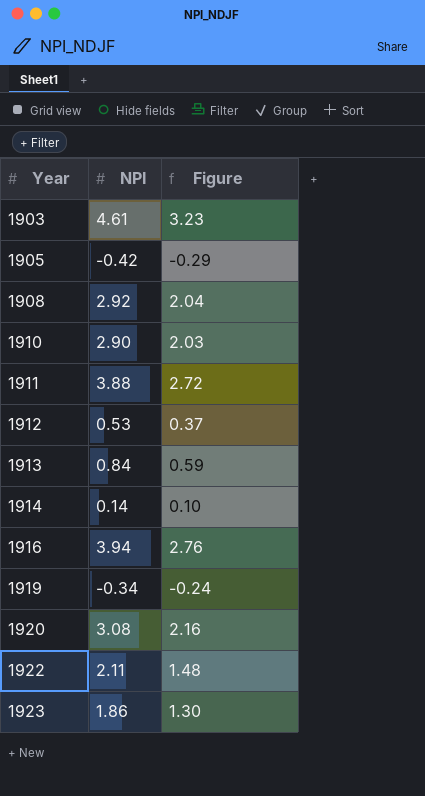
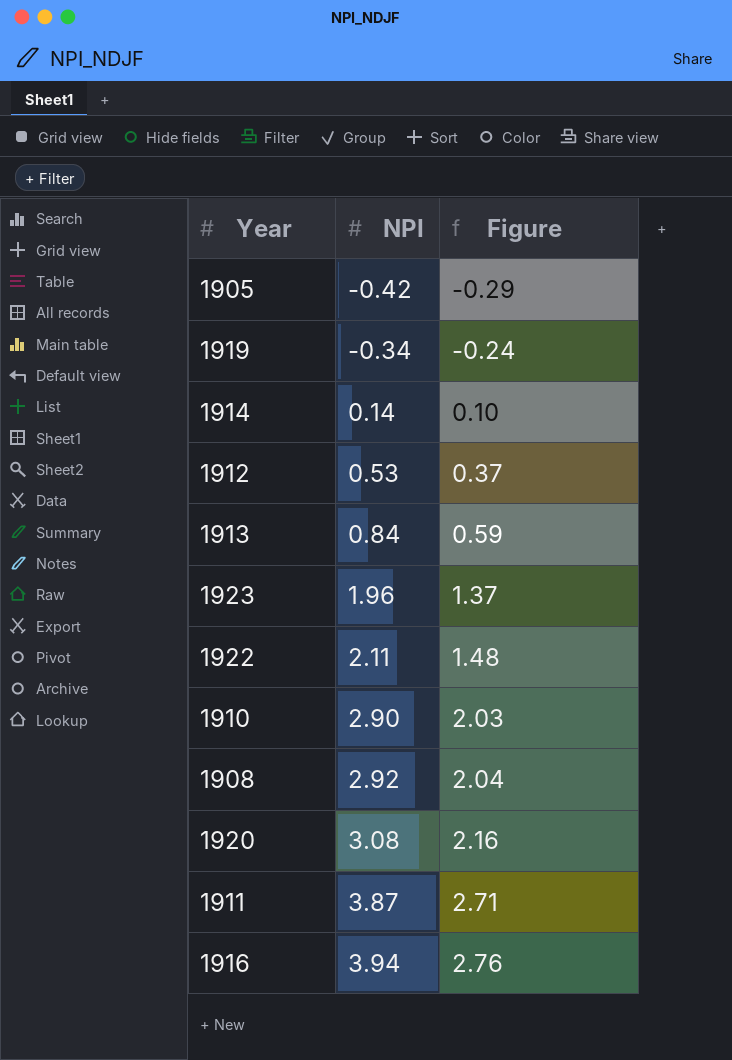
row order: Year ascending -> NPI ascending
row 1903: 4.61 | 3.23 -> none
1923 | NPI: 1.86 -> 1.96
1923 | Figure: 1.30 -> 1.37
1911 | NPI: 3.88 -> 3.87
1911 | Figure: 2.72 -> 2.71

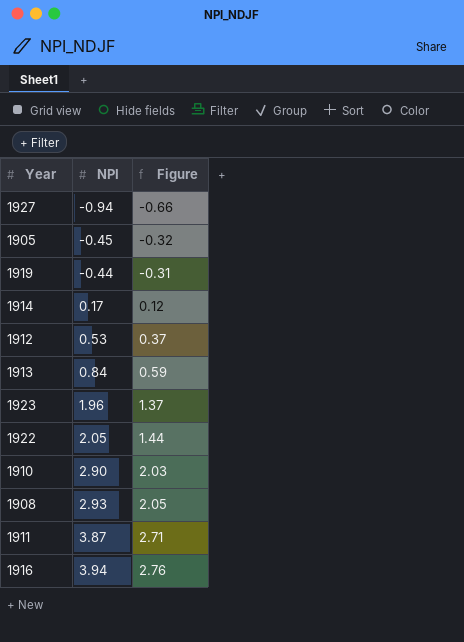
row 1920: 3.08 | 2.16 -> none
row 1927: none -> -0.94 | -0.66
1905 | NPI: -0.42 -> -0.45
1905 | Figure: -0.29 -> -0.32
1919 | NPI: -0.34 -> -0.44
1919 | Figure: -0.24 -> -0.31
1914 | NPI: 0.14 -> 0.17
1914 | Figure: 0.10 -> 0.12
1922 | NPI: 2.11 -> 2.05
1922 | Figure: 1.48 -> 1.44
1908 | NPI: 2.92 -> 2.93
1908 | Figure: 2.04 -> 2.05

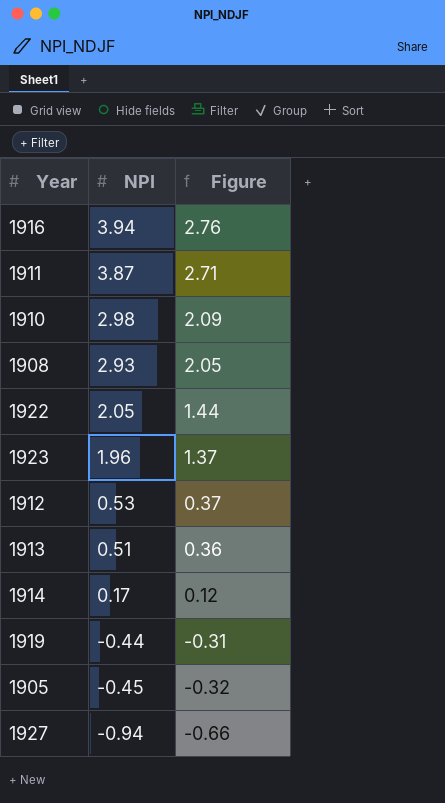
row order: NPI ascending -> NPI descending
1910 | NPI: 2.90 -> 2.98
1910 | Figure: 2.03 -> 2.09
1913 | NPI: 0.84 -> 0.51
1913 | Figure: 0.59 -> 0.36

